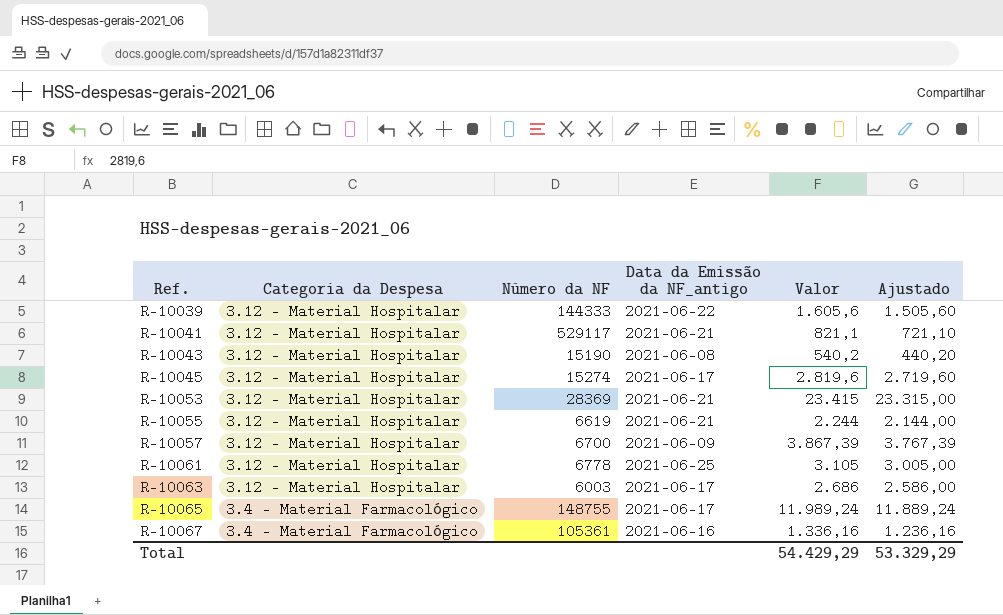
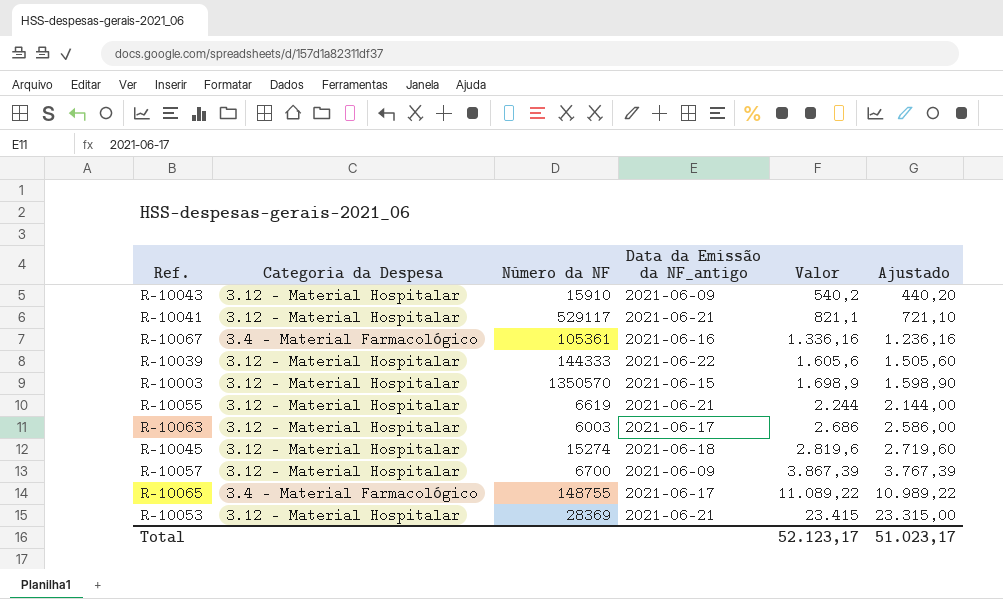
row order: Ref. ascending -> Valor ascending
row R-10061: 3.12 - Material Hospitalar | 6778 | 2021-06-25 | 3.105 | 3.005,00 -> none
R-10043 | Número da NF: 15190 -> 15910
R-10043 | Data da Emissão da NF_antigo: 2021-06-08 -> 2021-06-09
row R-10003: none -> 3.12 - Material Hospitalar | 1350570 | 2021-06-15 | 1.698,9 | 1.598,90
R-10045 | Data da Emissão da NF_antigo: 2021-06-17 -> 2021-06-18
R-10065 | Valor: 11.989,24 -> 11.089,22
R-10065 | Ajustado: 11.889,24 -> 10.989,22
Total | Valor: 54.429,29 -> 52.123,17
Total | Ajustado: 53.329,29 -> 51.023,17

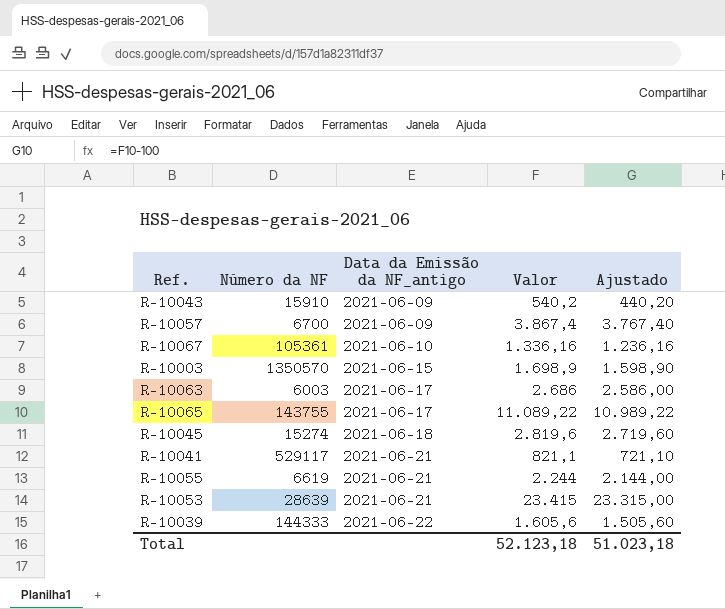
row order: Valor ascending -> Data da Emissão da NF_antigo ascending
column Categoria da Despesa | position: 2 -> none
R-10057 | Valor: 3.867,39 -> 3.867,4
R-10057 | Ajustado: 3.767,39 -> 3.767,40
R-10067 | Data da Emissão da NF_antigo: 2021-06-16 -> 2021-06-10
R-10065 | Número da NF: 148755 -> 143755
R-10053 | Número da NF: 28369 -> 28639
Total | Valor: 52.123,17 -> 52.123,18
Total | Ajustado: 51.023,17 -> 51.023,18

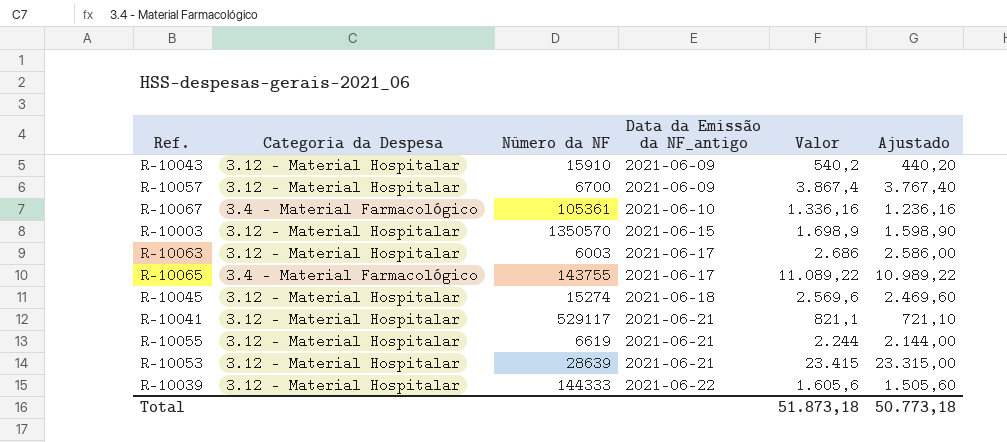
column Categoria da Despesa | position: none -> 2
R-10045 | Valor: 2.819,6 -> 2.569,6
R-10045 | Ajustado: 2.719,60 -> 2.469,60
Total | Valor: 52.123,18 -> 51.873,18
Total | Ajustado: 51.023,18 -> 50.773,18

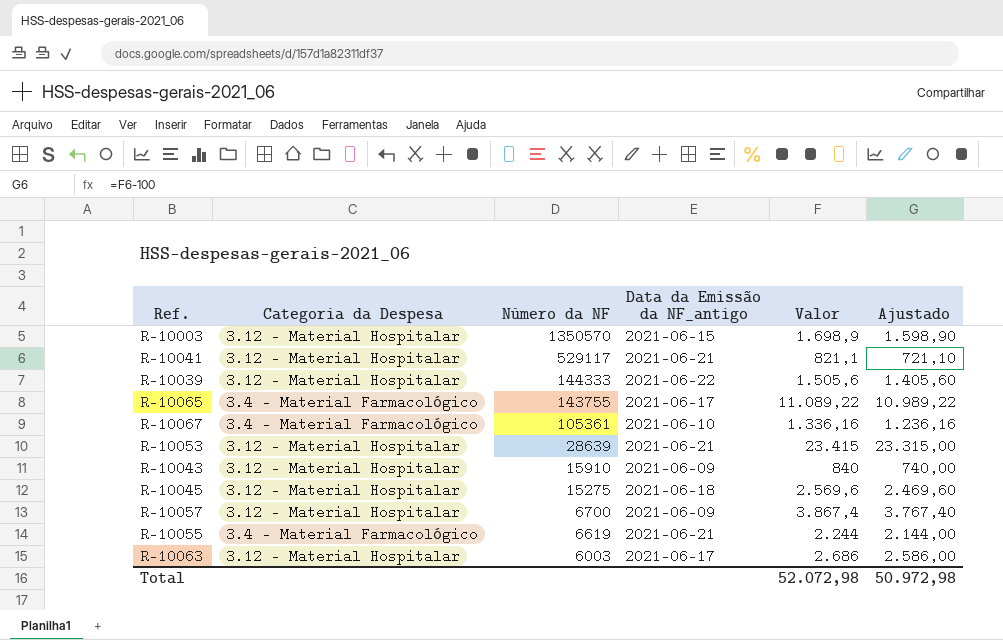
row order: Data da Emissão da NF_antigo ascending -> Número da NF descending
R-10039 | Valor: 1.605,6 -> 1.505,6
R-10039 | Ajustado: 1.505,60 -> 1.405,60
R-10043 | Valor: 540,2 -> 840
R-10043 | Ajustado: 440,20 -> 740,00
R-10045 | Número da NF: 15274 -> 15275
R-10055 | Categoria da Despesa: 3.12 - Material Hospitalar -> 3.4 - Material Farmacológico
Total | Valor: 51.873,18 -> 52.072,98
Total | Ajustado: 50.773,18 -> 50.972,98

